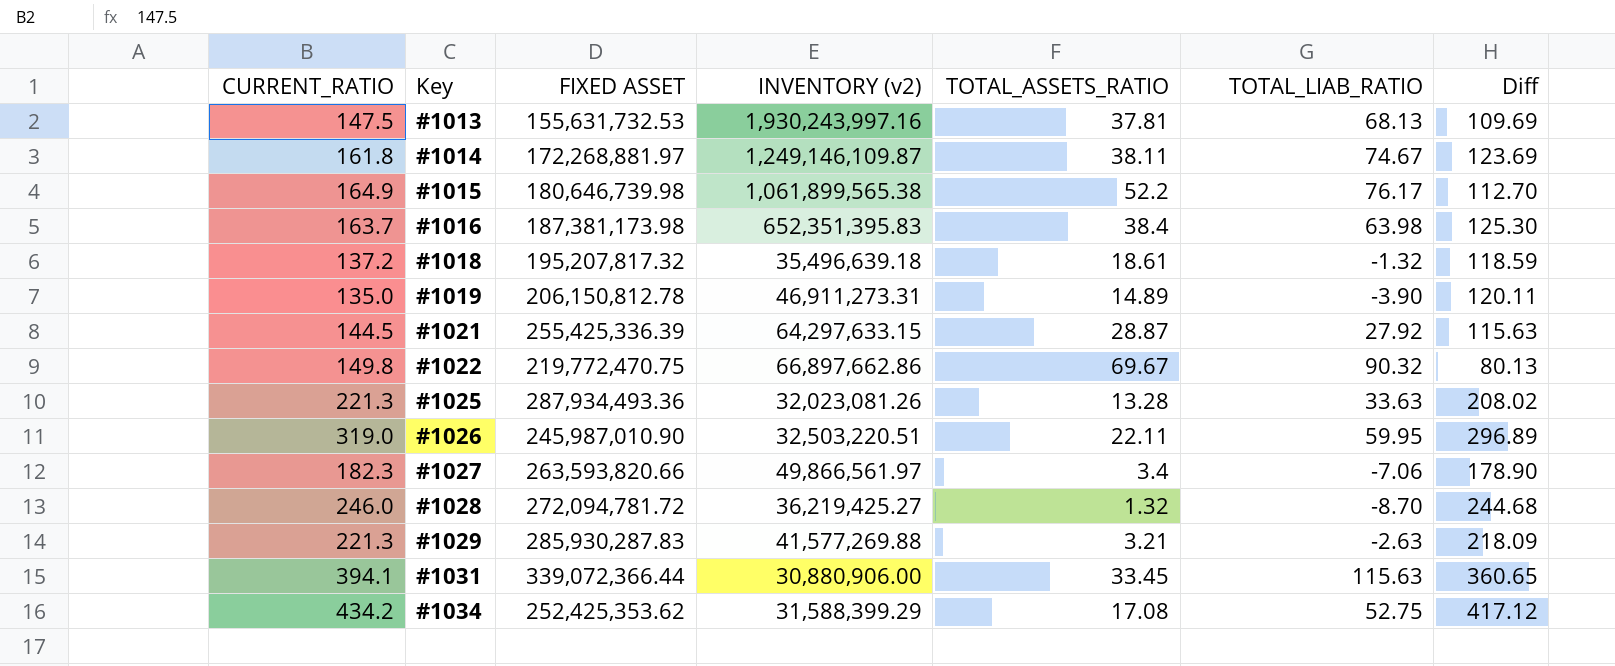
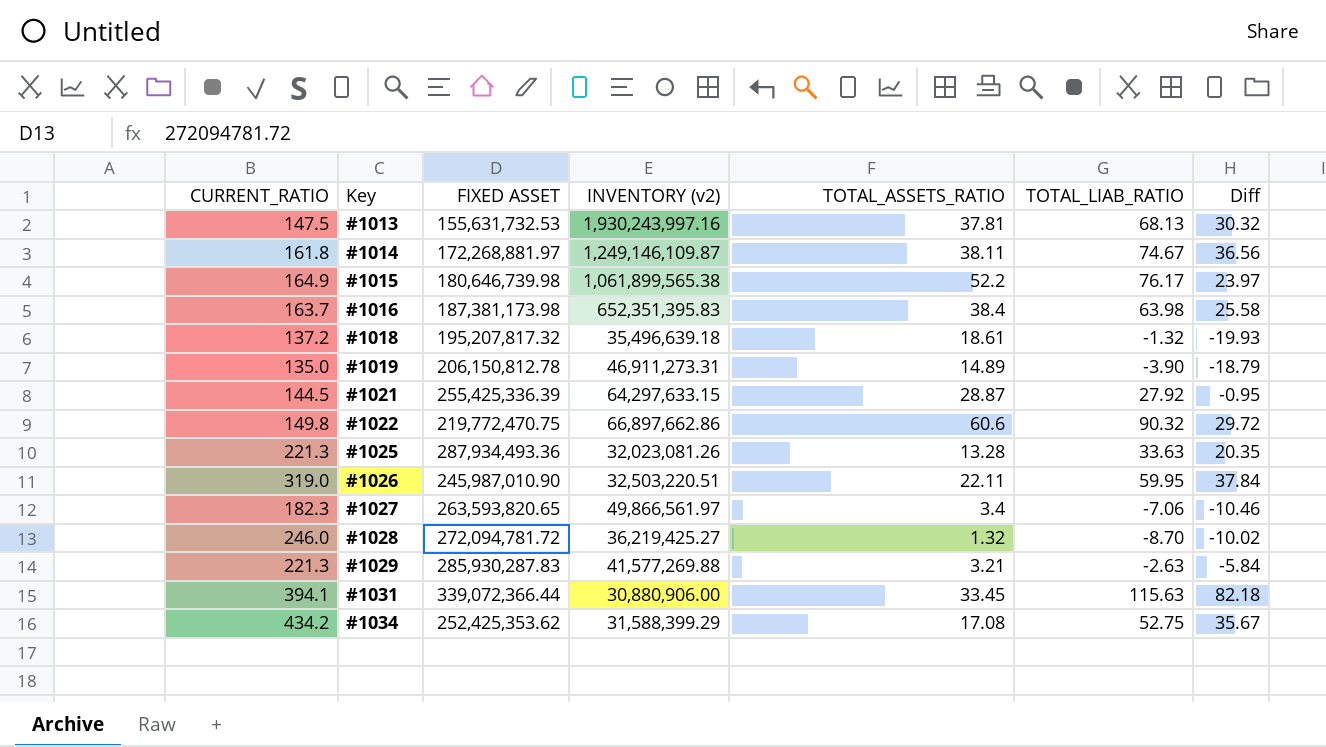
column Diff | formula: [CURRENT_RATIO] - [TOTAL_ASSETS_RATIO] -> [TOTAL_LIAB_RATIO] - [TOTAL_ASSETS_RATIO]
#1022 | TOTAL_ASSETS_RATIO: 69.67 -> 60.6
#1027 | FIXED ASSET: 263,593,820.66 -> 263,593,820.65

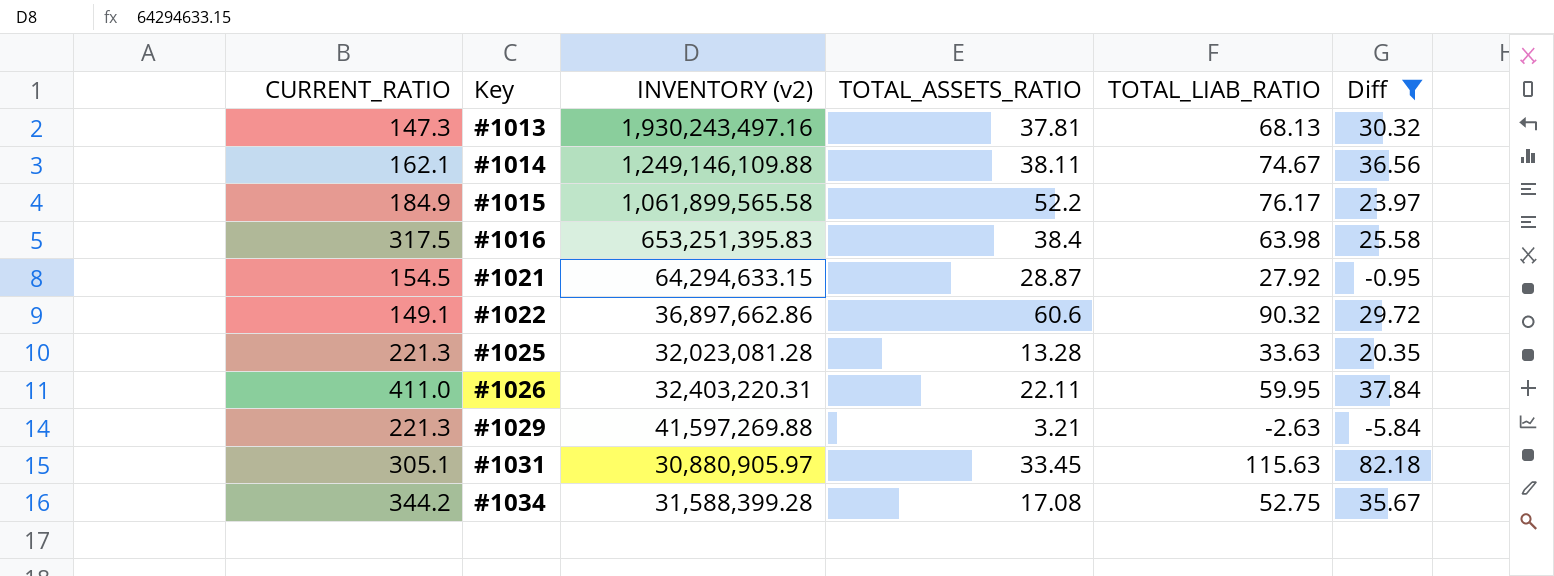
filter: none -> Diff >= -5.84
column FIXED ASSET | position: 3 -> none
#1013 | CURRENT_RATIO: 147.5 -> 147.3
#1013 | INVENTORY (v2): 1,930,243,997.16 -> 1,930,243,497.16
#1014 | CURRENT_RATIO: 161.8 -> 162.1
#1014 | INVENTORY (v2): 1,249,146,109.87 -> 1,249,146,109.88
#1015 | CURRENT_RATIO: 164.9 -> 184.9
#1015 | INVENTORY (v2): 1,061,899,565.38 -> 1,061,899,565.58
#1016 | CURRENT_RATIO: 163.7 -> 317.5
#1016 | INVENTORY (v2): 652,351,395.83 -> 653,251,395.83
#1021 | CURRENT_RATIO: 144.5 -> 154.5
#1021 | INVENTORY (v2): 64,297,633.15 -> 64,294,633.15
#1022 | CURRENT_RATIO: 149.8 -> 149.1
#1022 | INVENTORY (v2): 66,897,662.86 -> 36,897,662.86
#1025 | INVENTORY (v2): 32,023,081.26 -> 32,023,081.28
#1026 | CURRENT_RATIO: 319.0 -> 411.0
#1026 | INVENTORY (v2): 32,503,220.51 -> 32,403,220.31
#1029 | INVENTORY (v2): 41,577,269.88 -> 41,597,269.88
#1031 | CURRENT_RATIO: 394.1 -> 305.1
#1031 | INVENTORY (v2): 30,880,906.00 -> 30,880,905.97
#1034 | CURRENT_RATIO: 434.2 -> 344.2
#1034 | INVENTORY (v2): 31,588,399.29 -> 31,588,399.28

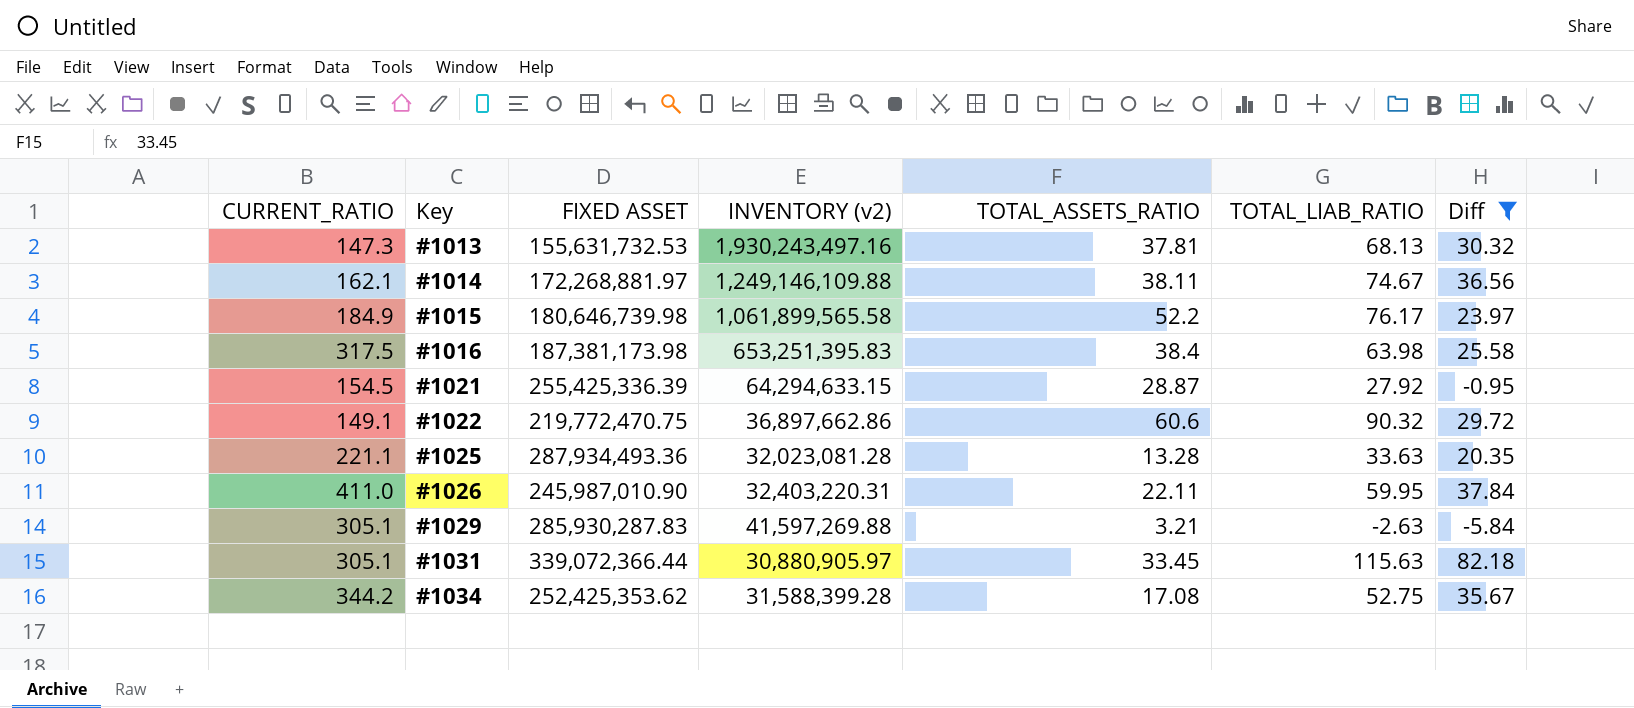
column FIXED ASSET | position: none -> 3
#1025 | CURRENT_RATIO: 221.3 -> 221.1
#1029 | CURRENT_RATIO: 221.3 -> 305.1

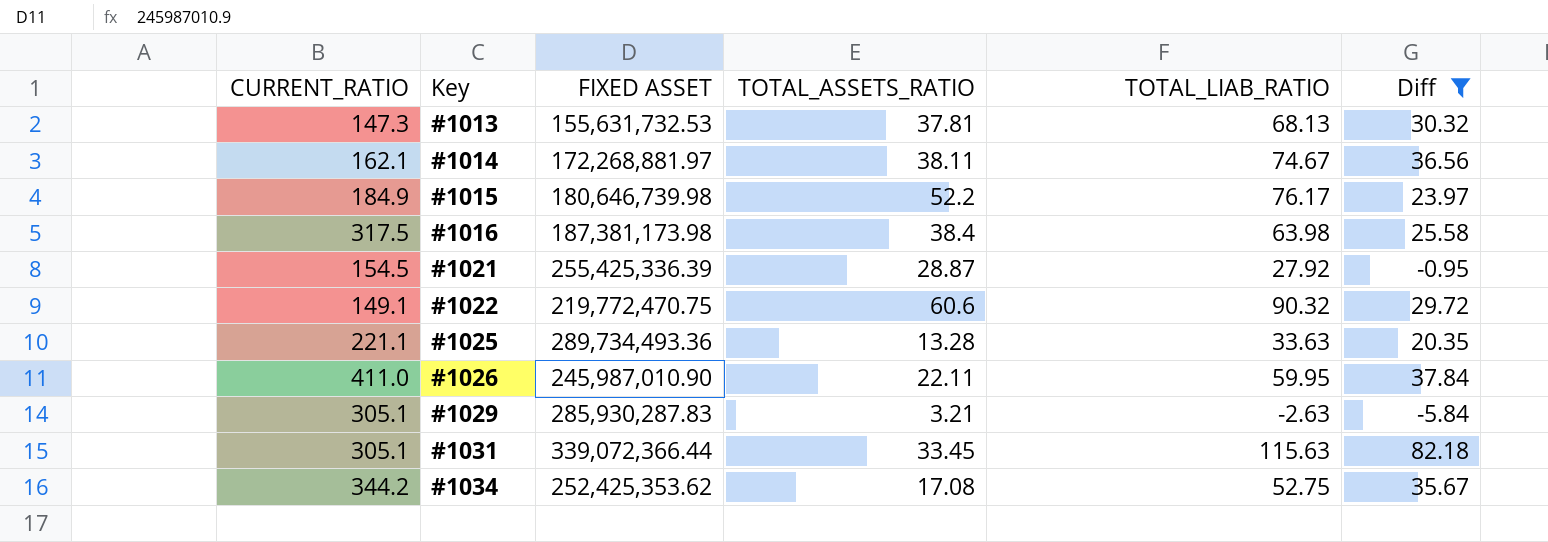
column INVENTORY (v2) | position: 4 -> none
#1025 | FIXED ASSET: 287,934,493.36 -> 289,734,493.36

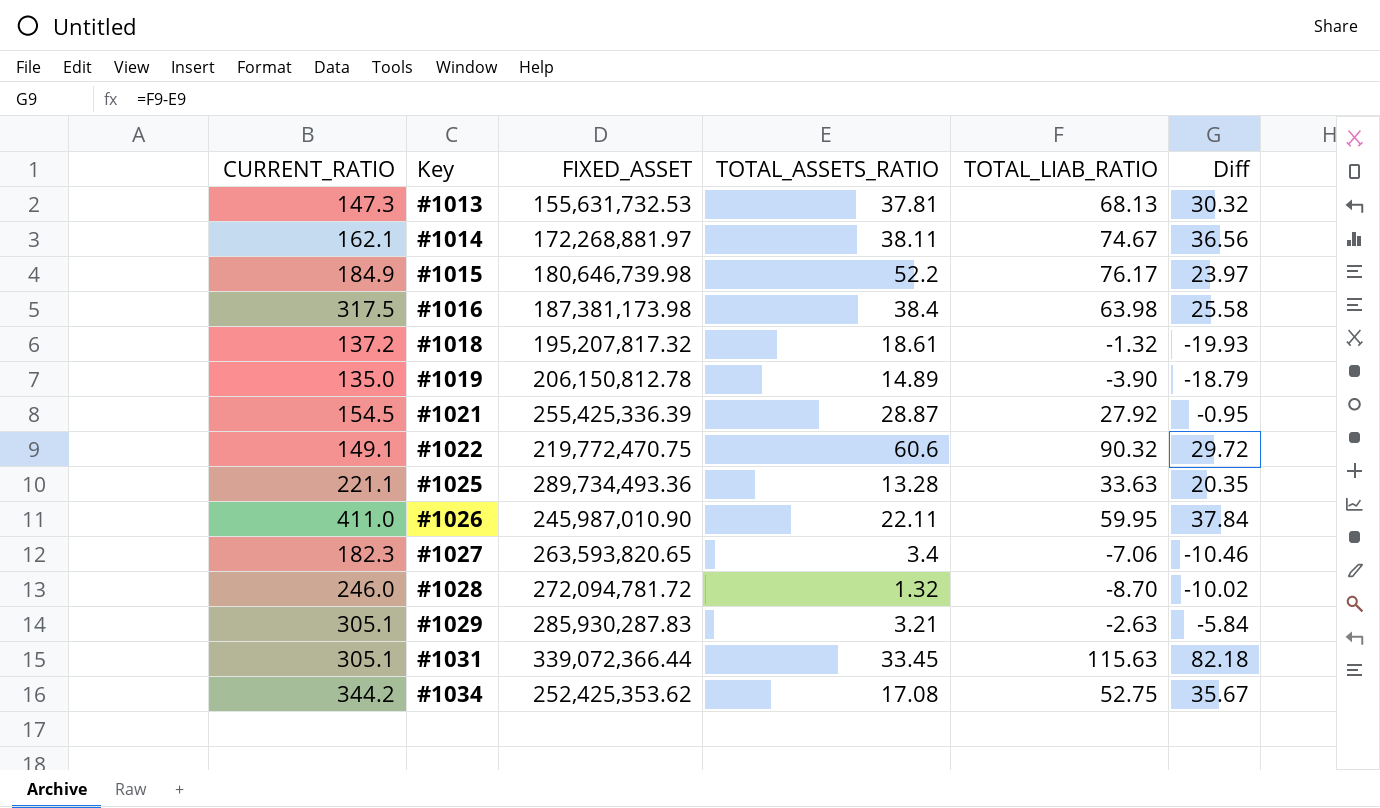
filter: Diff >= -5.84 -> none
column name: FIXED ASSET -> FIXED_ASSET

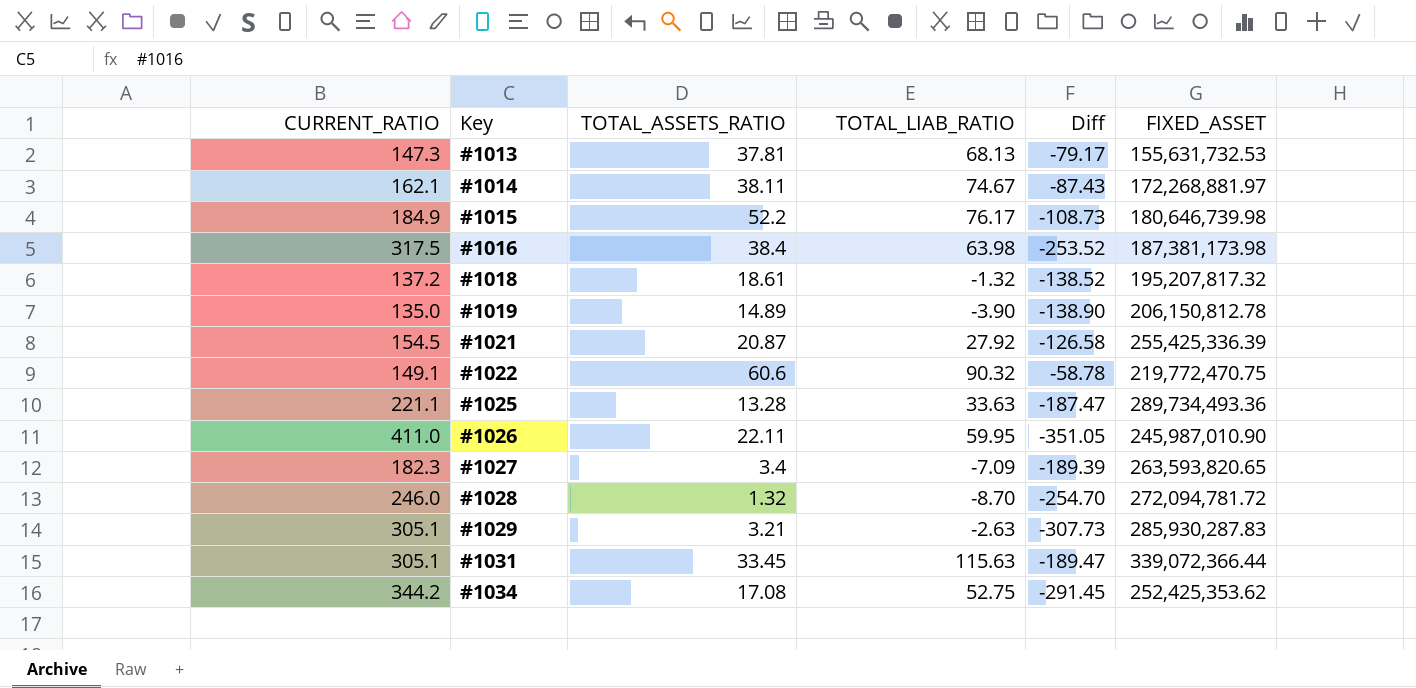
column Diff | formula: [TOTAL_LIAB_RATIO] - [TOTAL_ASSETS_RATIO] -> [TOTAL_LIAB_RATIO] - [CURRENT_RATIO]
column FIXED_ASSET | position: 3 -> 6
#1021 | TOTAL_ASSETS_RATIO: 28.87 -> 20.87
#1027 | TOTAL_LIAB_RATIO: -7.06 -> -7.09

